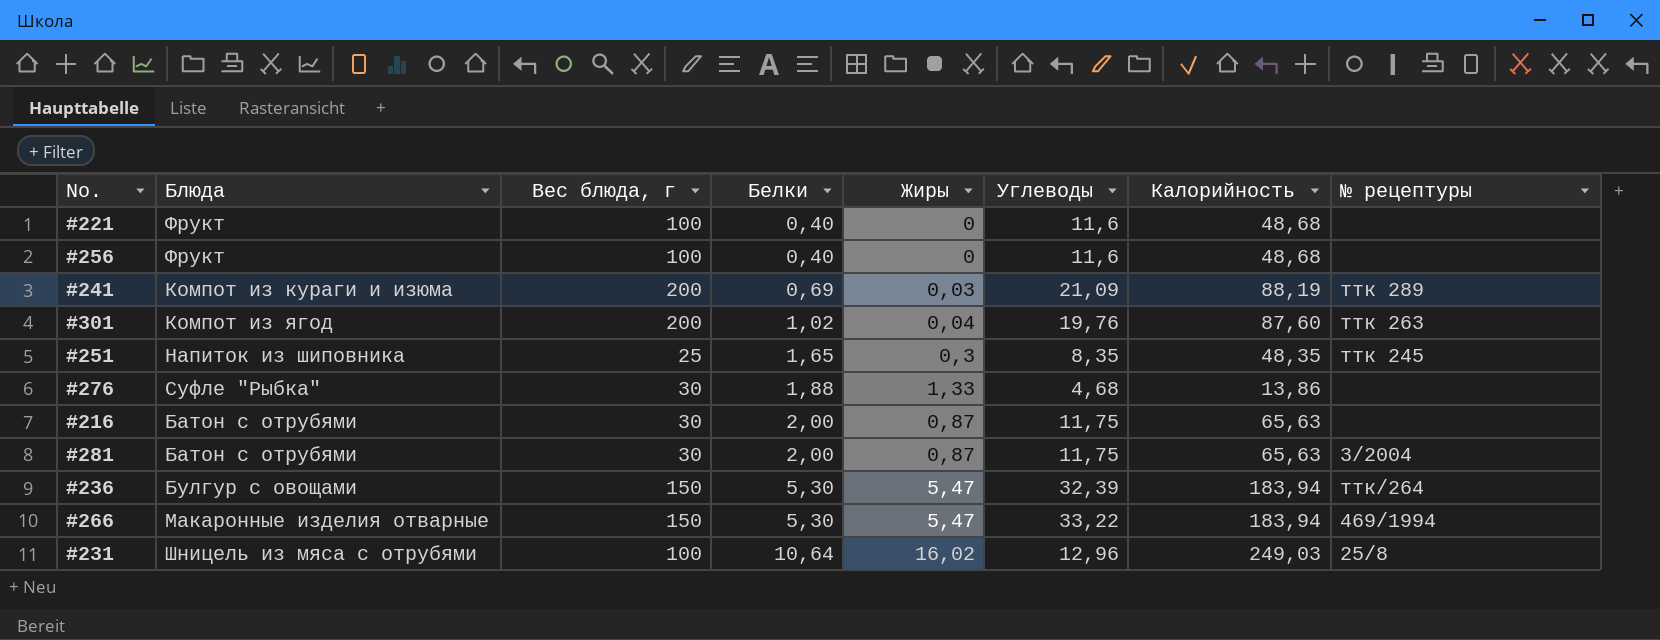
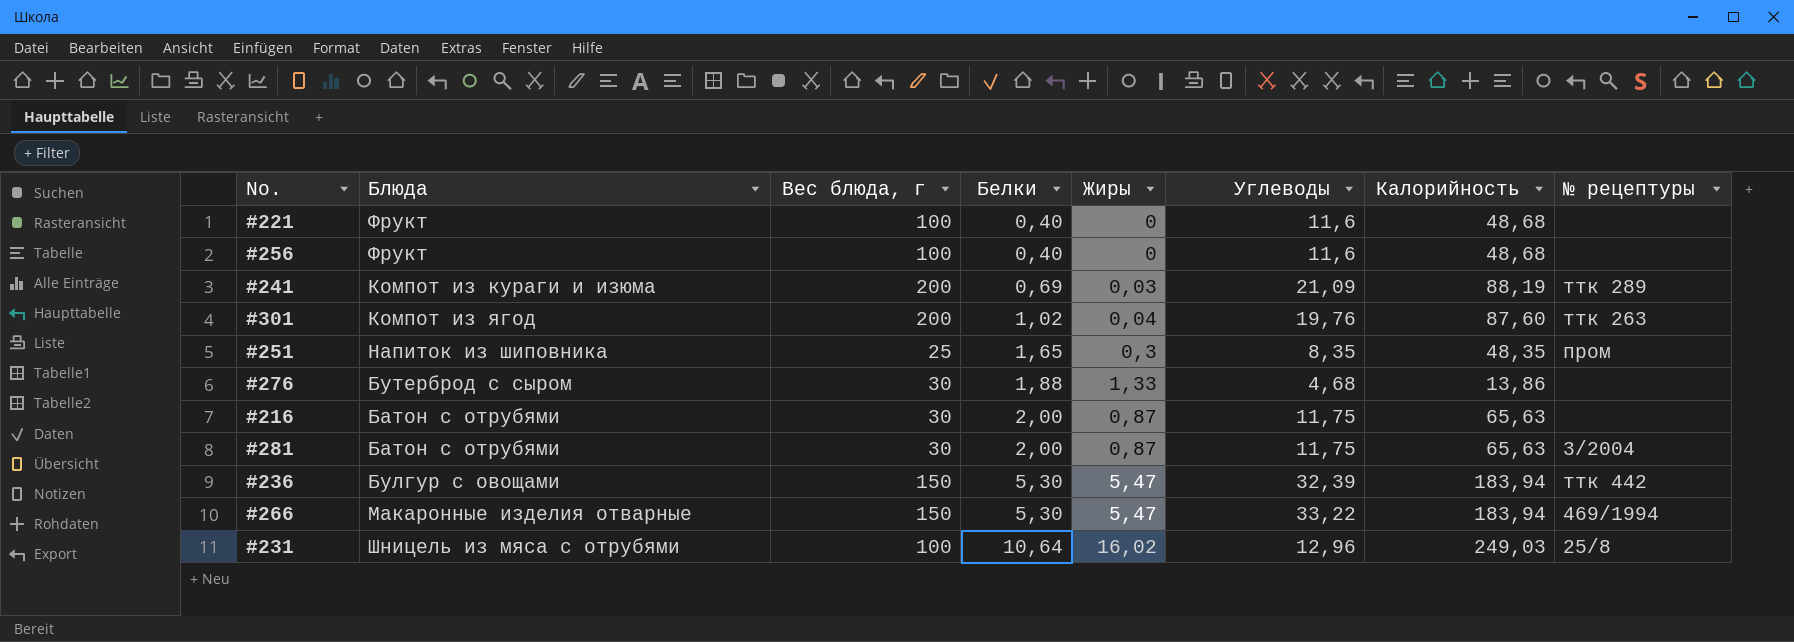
#251 | № рецептуры: ттк 245 -> пром
#276 | Блюда: Суфле "Рыбка" -> Бутерброд с сыром
#236 | № рецептуры: ттк/264 -> ттк 442

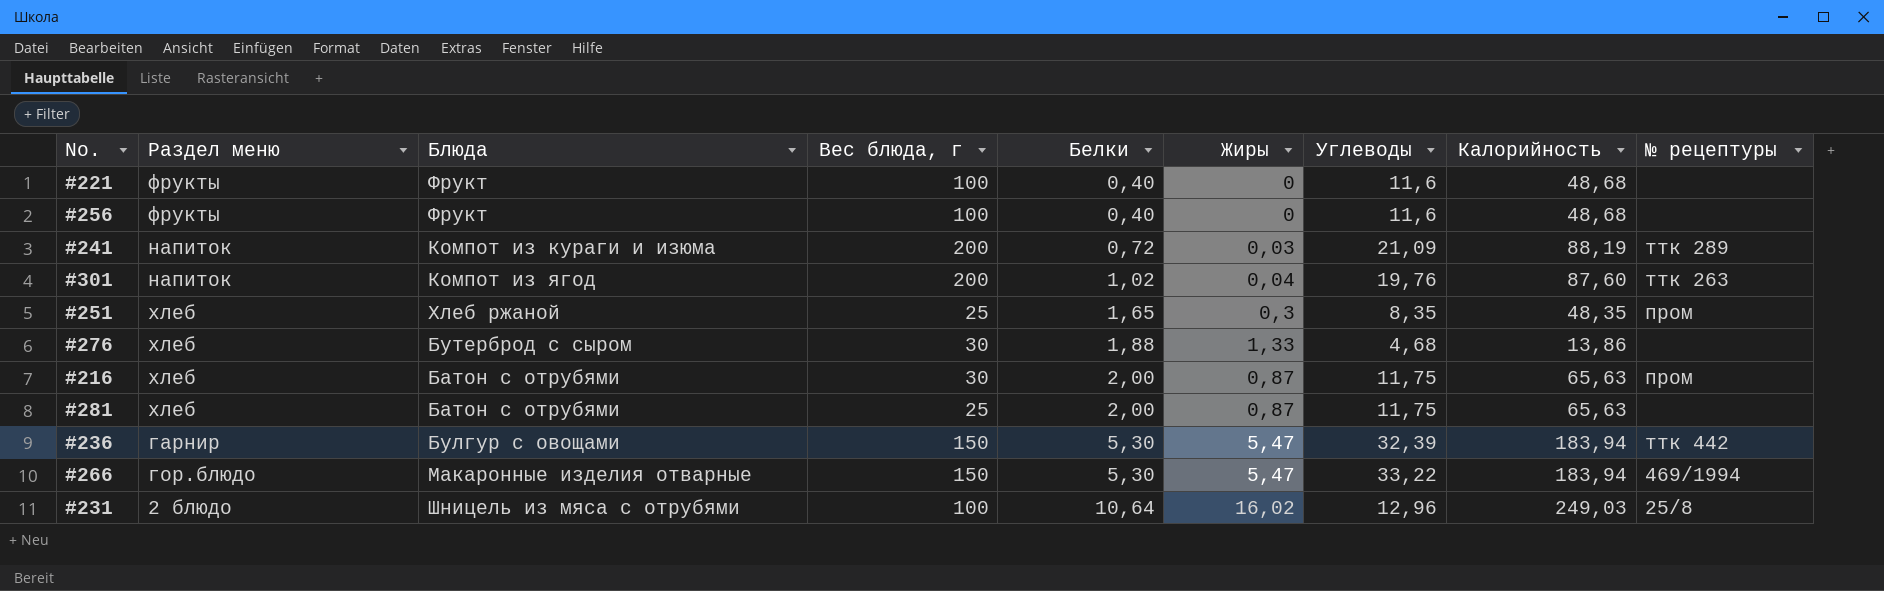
column Раздел меню | position: none -> 2
#241 | Белки: 0,69 -> 0,72
#251 | Блюда: Напиток из шиповника -> Хлеб ржаной
#216 | № рецептуры: none -> пром
#281 | Вес блюда, г: 30 -> 25
#281 | № рецептуры: 3/2004 -> none

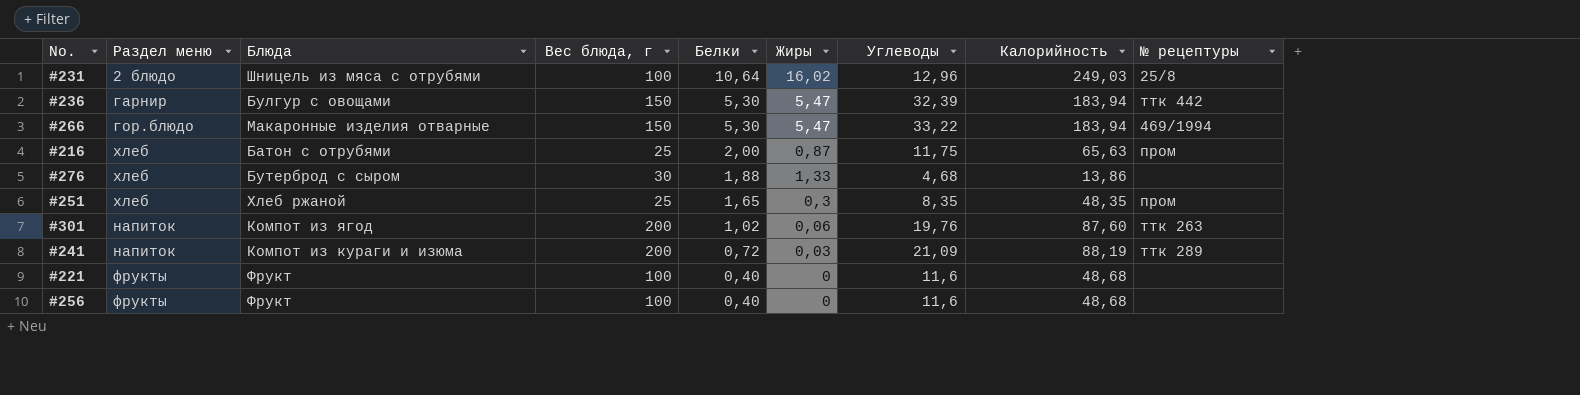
row order: Белки ascending -> Белки descending
row #281: хлеб | Батон с отрубями | 25 | 2,00 | 0,87 | 11,75 | 65,63 | none -> none
#216 | Вес блюда, г: 30 -> 25
#301 | Жиры: 0,04 -> 0,06

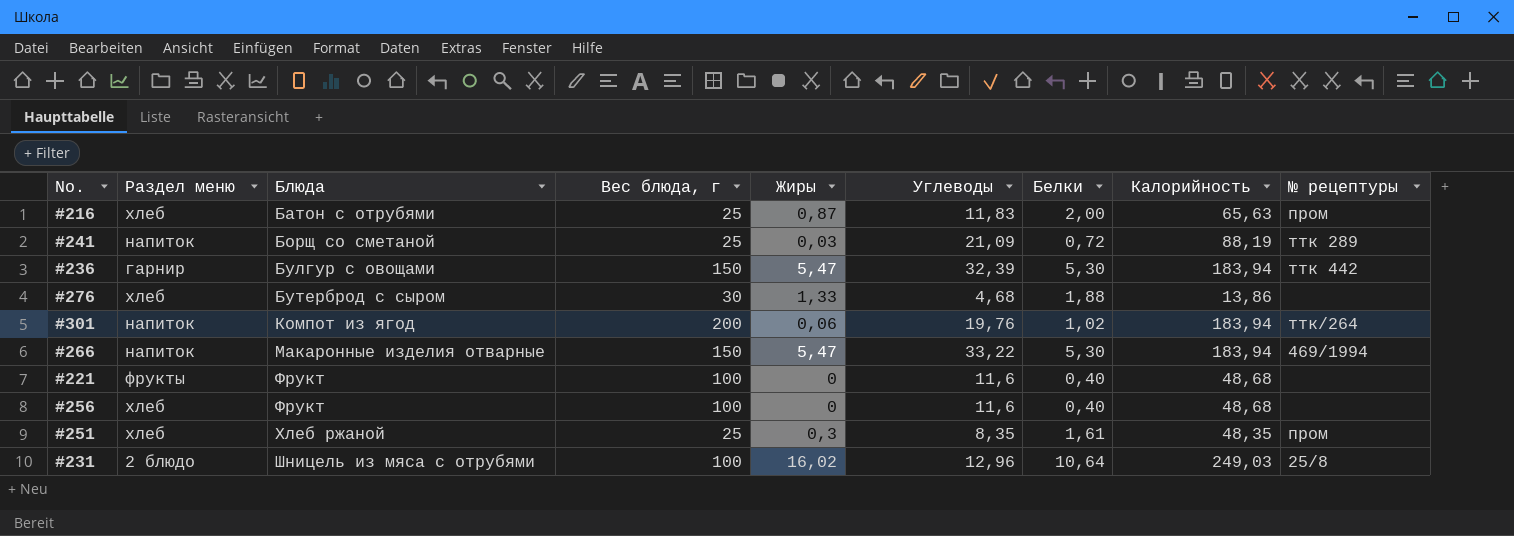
row order: Белки descending -> Блюда ascending
column Белки | position: 5 -> 7
#216 | Углеводы: 11,75 -> 11,83
#241 | Блюда: Компот из кураги и изюма -> Борщ со сметаной
#241 | Вес блюда, г: 200 -> 25
#301 | Калорийность: 87,60 -> 183,94
#301 | № рецептуры: ттк 263 -> ттк/264
#266 | Раздел меню: гор.блюдо -> напиток
#256 | Раздел меню: фрукты -> хлеб
#251 | Белки: 1,65 -> 1,61

